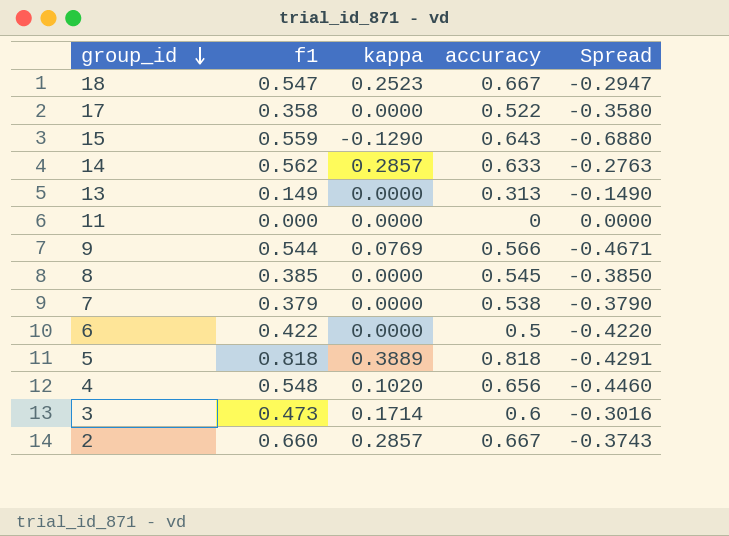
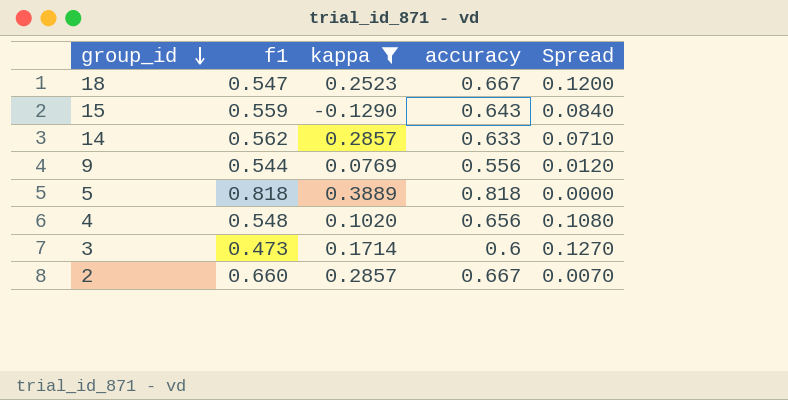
filter: none -> kappa != 0.0000
column Spread | formula: [kappa] - [f1] -> [accuracy] - [f1]
9 | accuracy: 0.566 -> 0.556

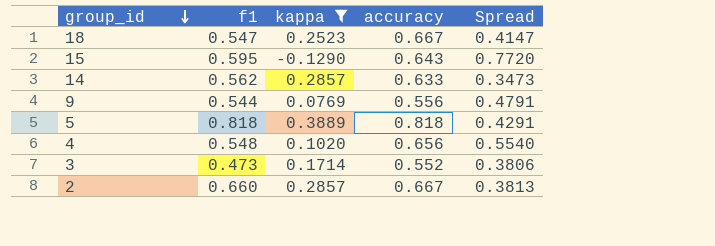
column Spread | formula: [accuracy] - [f1] -> [accuracy] - [kappa]
15 | f1: 0.559 -> 0.595
3 | accuracy: 0.6 -> 0.552

